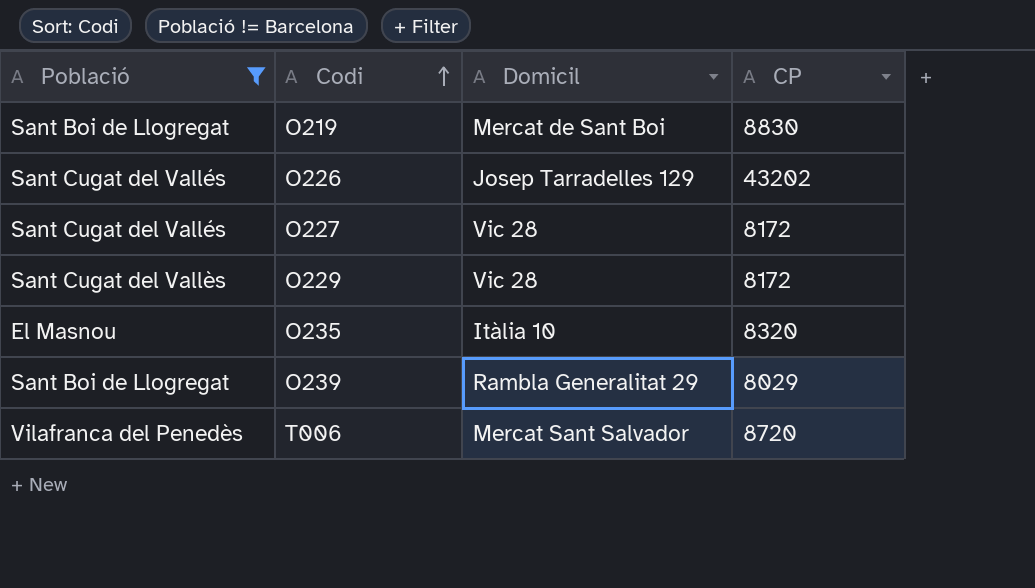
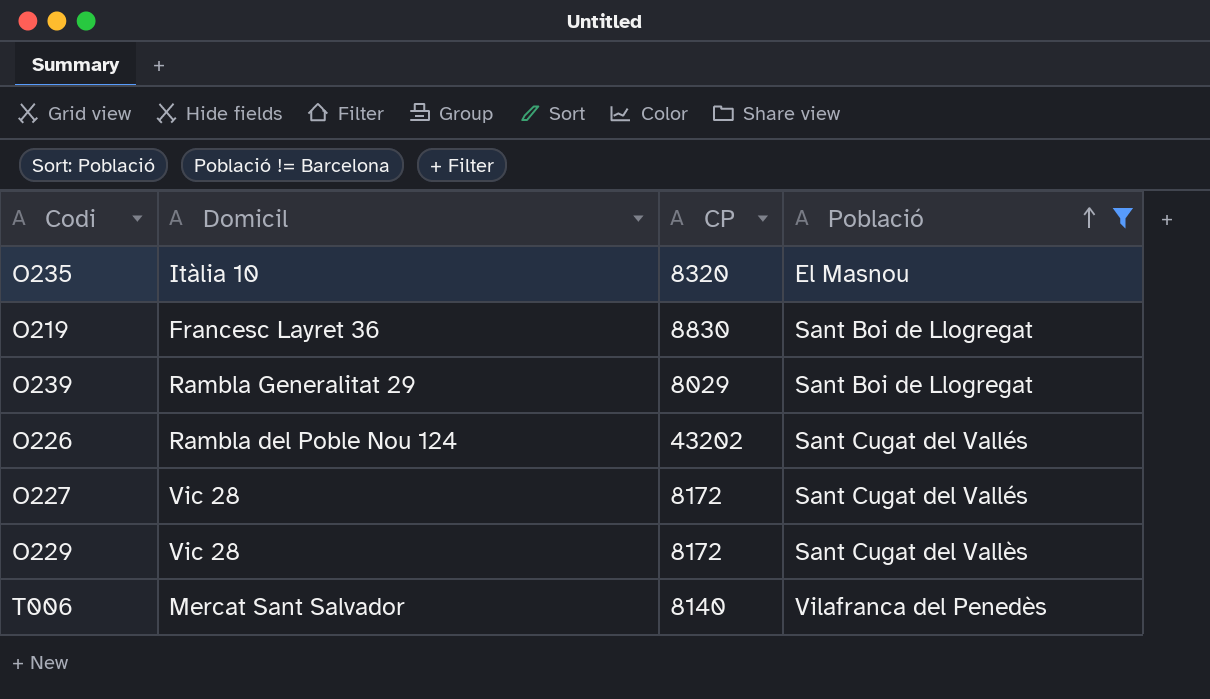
row order: Codi ascending -> Població ascending
column Població | position: 1 -> 4
O219 | Domicil: Mercat de Sant Boi -> Francesc Layret 36
O226 | Domicil: Josep Tarradelles 129 -> Rambla del Poble Nou 124
T006 | CP: 8720 -> 8140

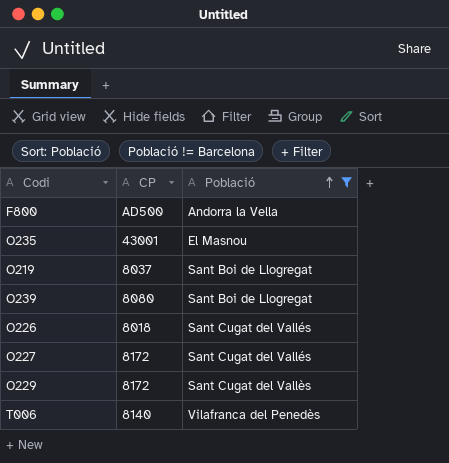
column Domicil | position: 2 -> none
row F800: none -> AD500 | Andorra la Vella
O235 | CP: 8320 -> 43001
O219 | CP: 8830 -> 8037
O239 | CP: 8029 -> 8080
O226 | CP: 43202 -> 8018

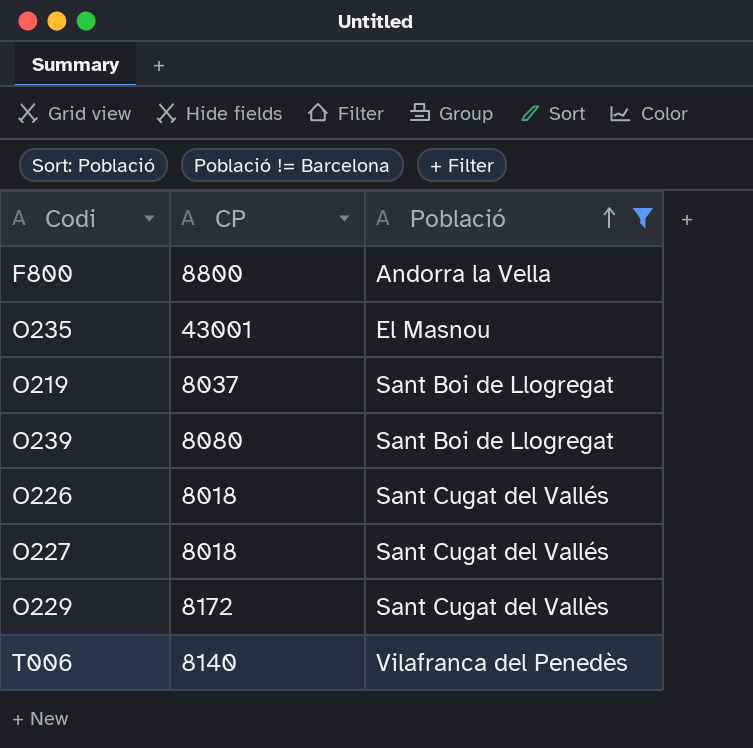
F800 | CP: AD500 -> 8800
O227 | CP: 8172 -> 8018

